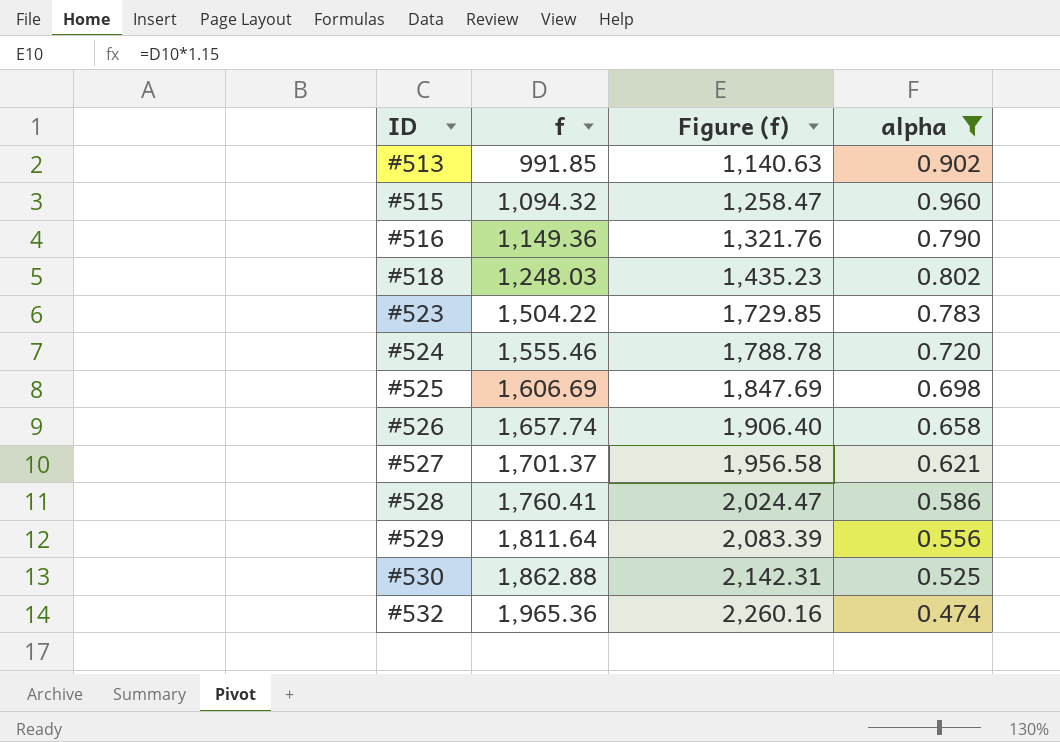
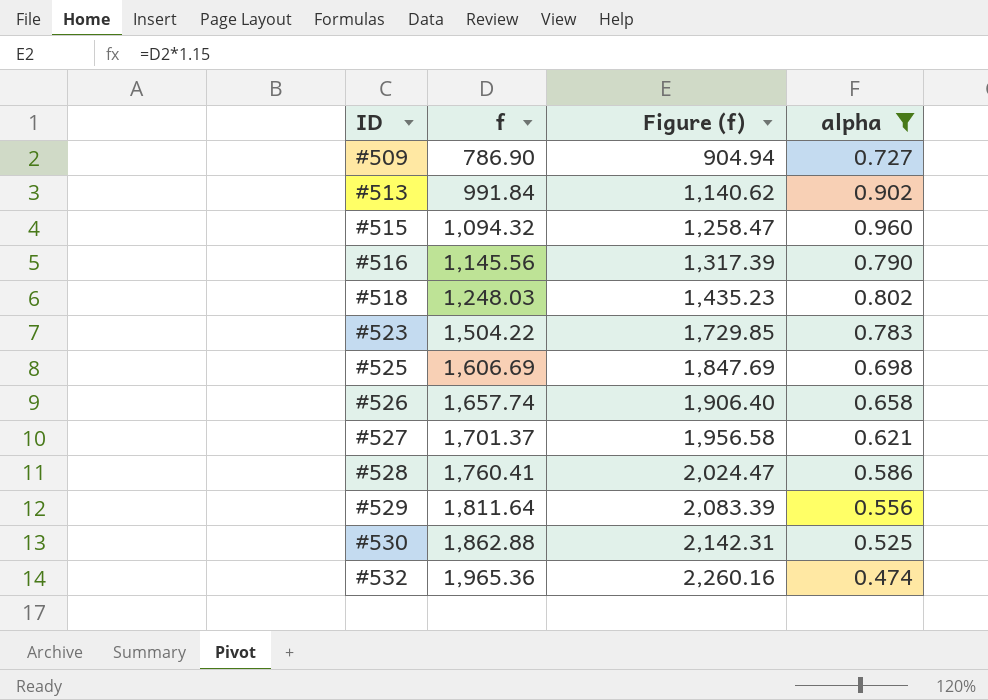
row #524: 1,555.46 | 1,788.78 | 0.720 -> none
row #509: none -> 786.90 | 904.94 | 0.727
#513 | f: 991.85 -> 991.84
#513 | Figure (f): 1,140.63 -> 1,140.62
#516 | f: 1,149.36 -> 1,145.56
#516 | Figure (f): 1,321.76 -> 1,317.39

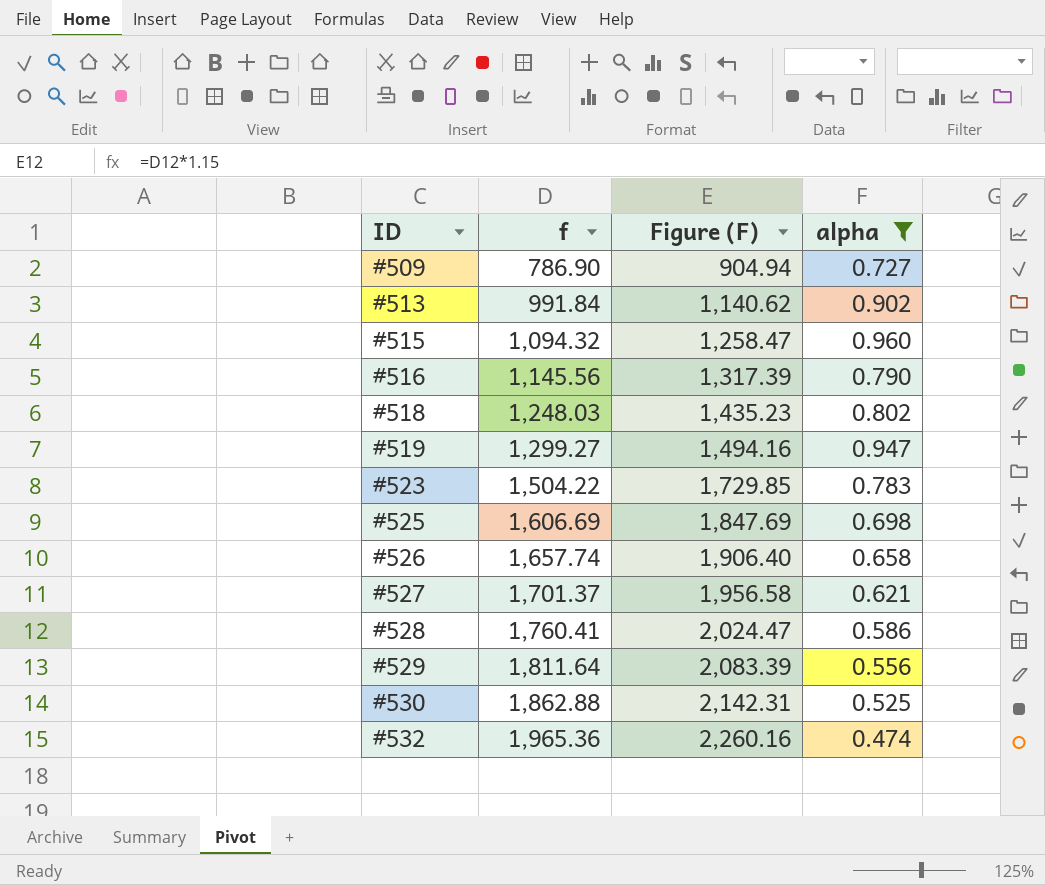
column name: Figure (f) -> Figure (F)
row #519: none -> 1,299.27 | 1,494.16 | 0.947

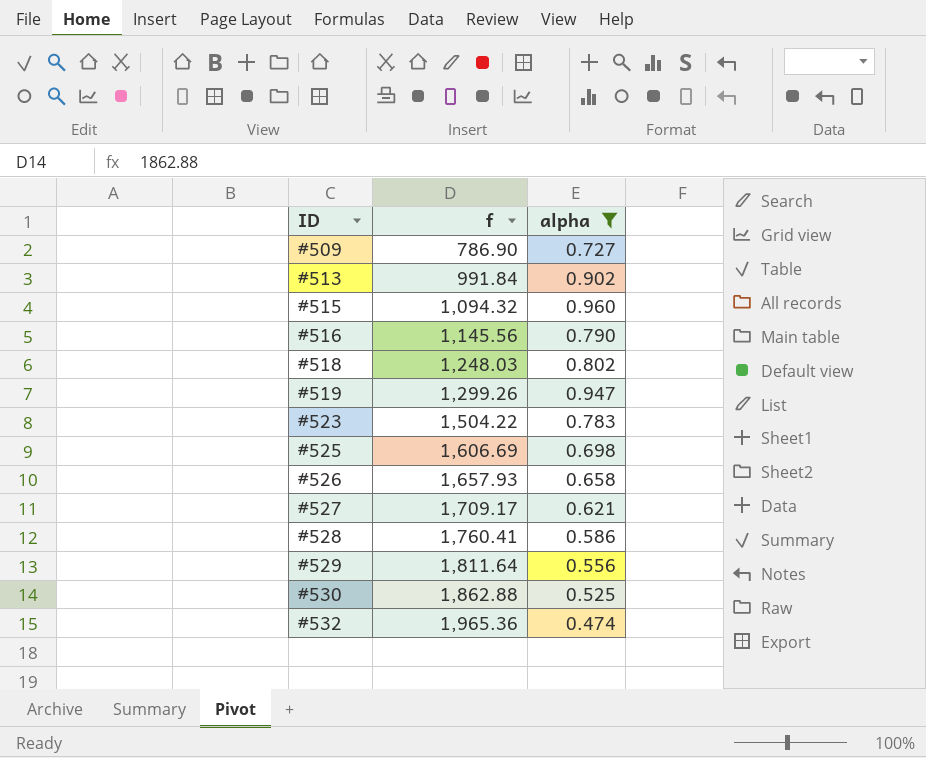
column Figure (F) | formula: [f] * 1.15 -> none
#519 | f: 1,299.27 -> 1,299.26
#526 | f: 1,657.74 -> 1,657.93
#527 | f: 1,701.37 -> 1,709.17

